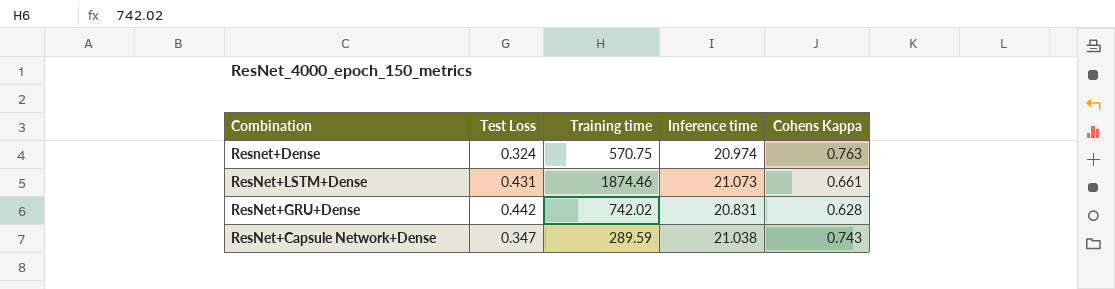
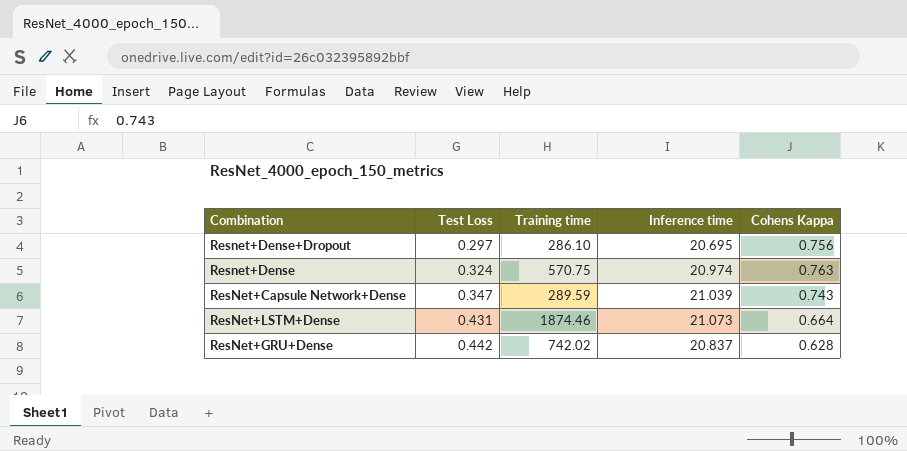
row order: none -> Test Loss ascending
row Resnet+Dense+Dropout: none -> 0.297 | 286.10 | 20.695 | 0.756
ResNet+Capsule Network+Dense | Inference time: 21.038 -> 21.039
ResNet+LSTM+Dense | Cohens Kappa: 0.661 -> 0.664
ResNet+GRU+Dense | Inference time: 20.831 -> 20.837

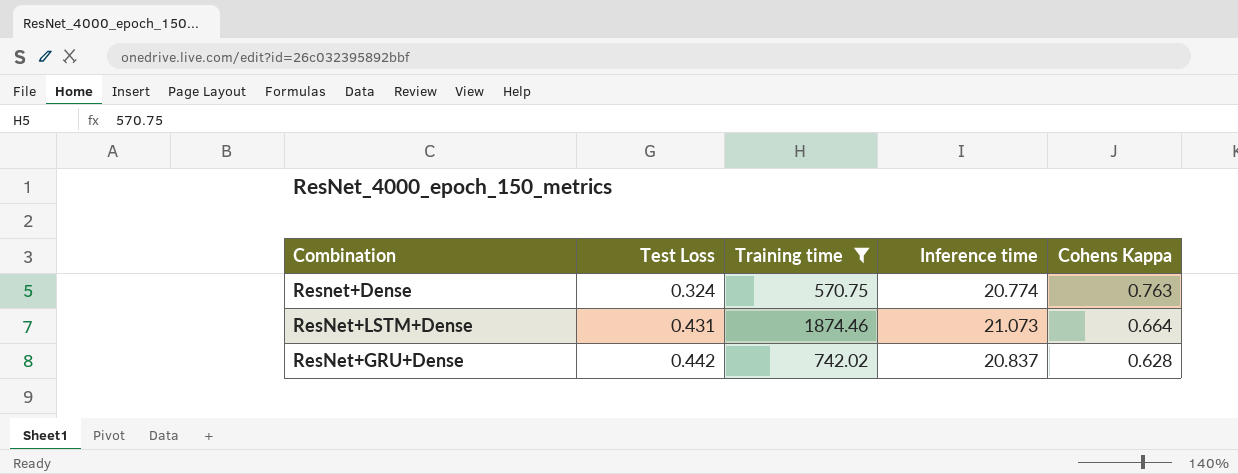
filter: none -> Training time >= 570.75
Resnet+Dense | Inference time: 20.974 -> 20.774

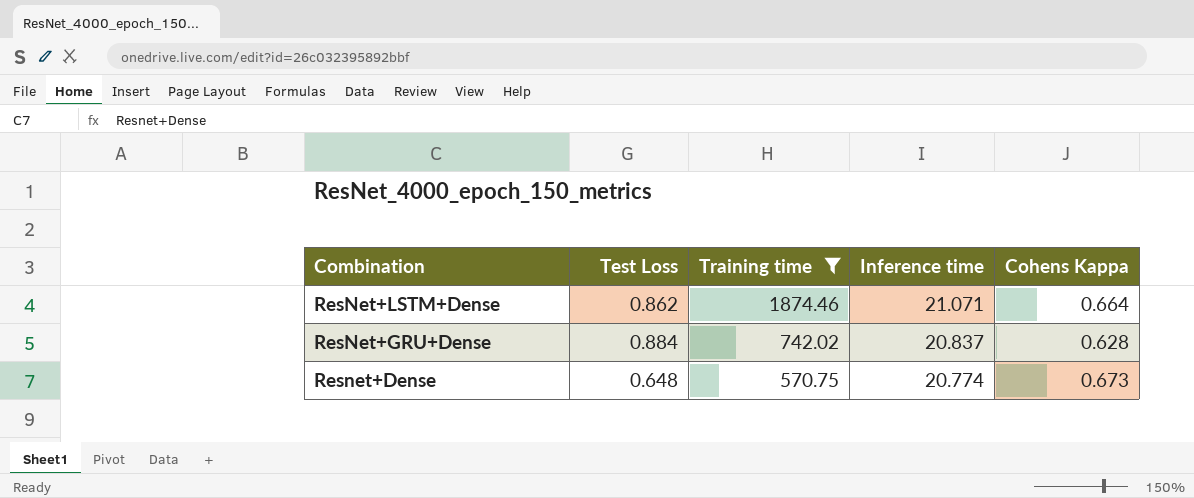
row order: Test Loss ascending -> Combination descending
ResNet+LSTM+Dense | Test Loss: 0.431 -> 0.862
ResNet+LSTM+Dense | Inference time: 21.073 -> 21.071
ResNet+GRU+Dense | Test Loss: 0.442 -> 0.884
Resnet+Dense | Test Loss: 0.324 -> 0.648
Resnet+Dense | Cohens Kappa: 0.763 -> 0.673

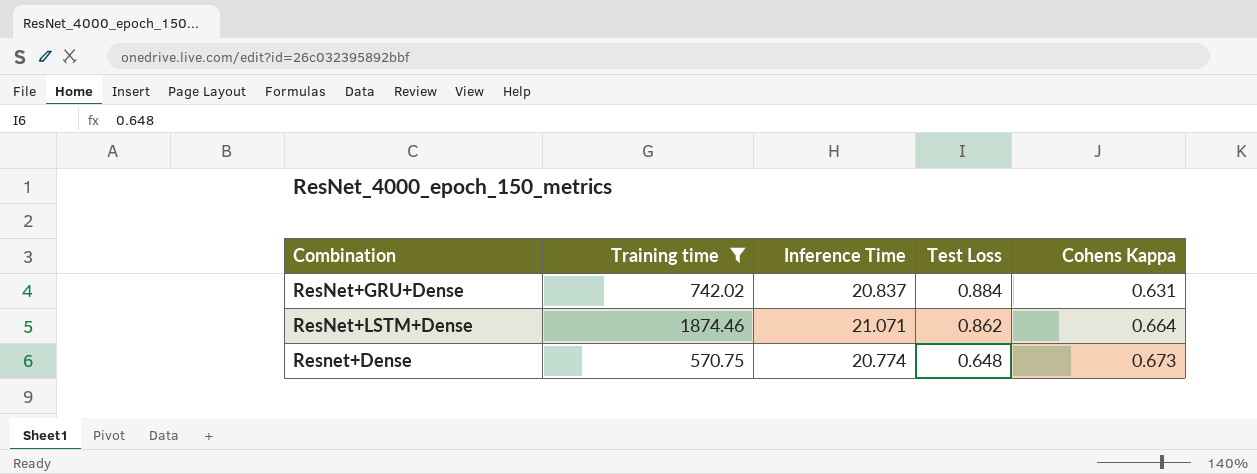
row order: Combination descending -> Test Loss descending
column name: Inference time -> Inference Time
column Test Loss | position: 2 -> 4
ResNet+GRU+Dense | Cohens Kappa: 0.628 -> 0.631

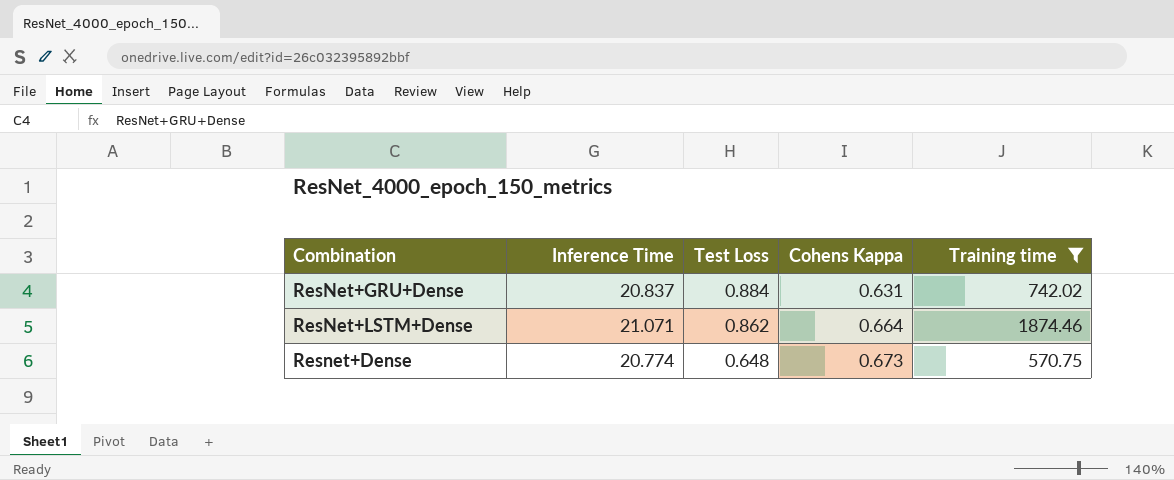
column Training time | position: 2 -> 5

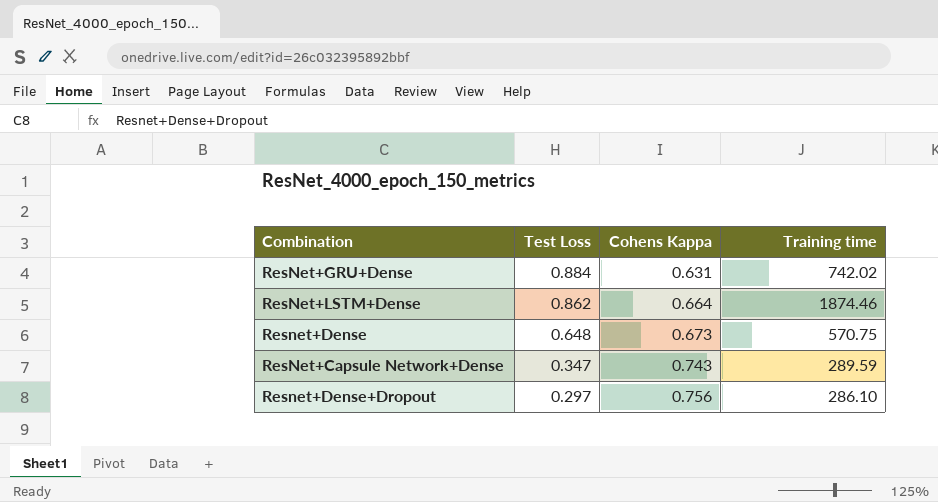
filter: Training time >= 570.75 -> none
column Inference Time | position: 2 -> none

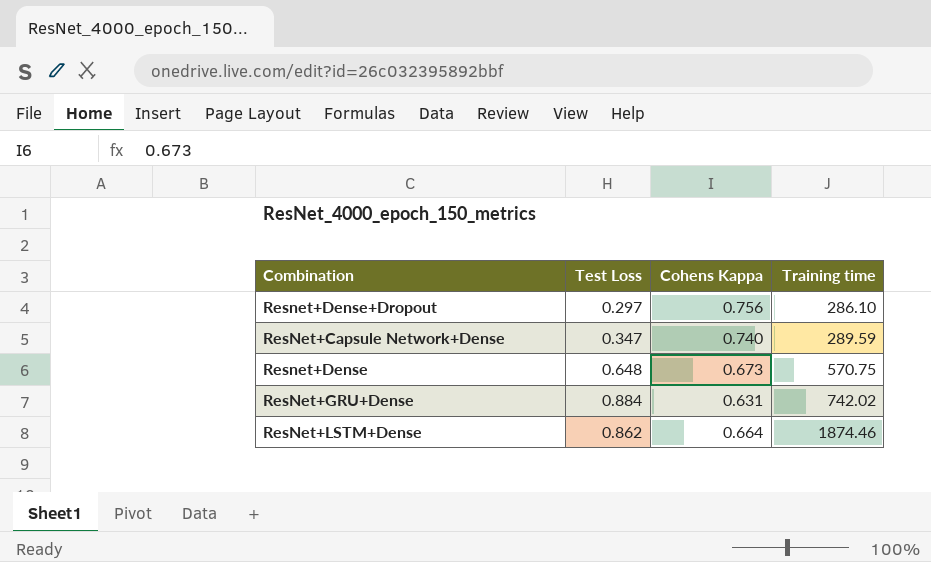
row order: Test Loss descending -> Training time ascending
ResNet+Capsule Network+Dense | Cohens Kappa: 0.743 -> 0.740

